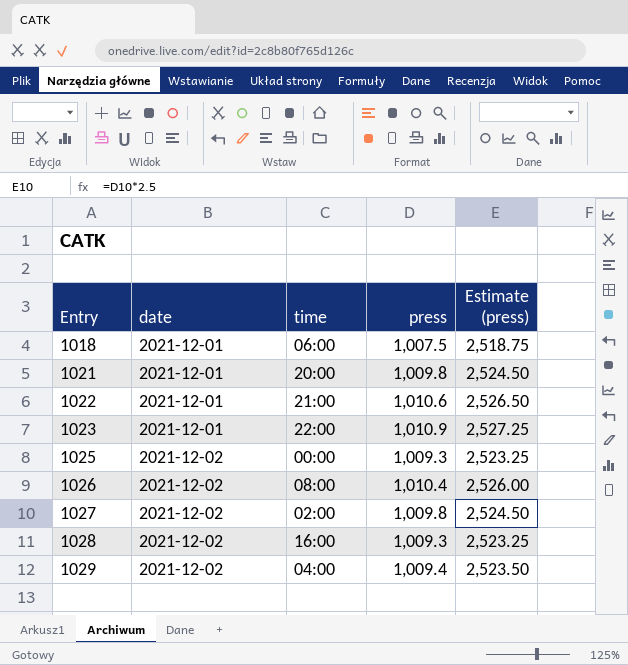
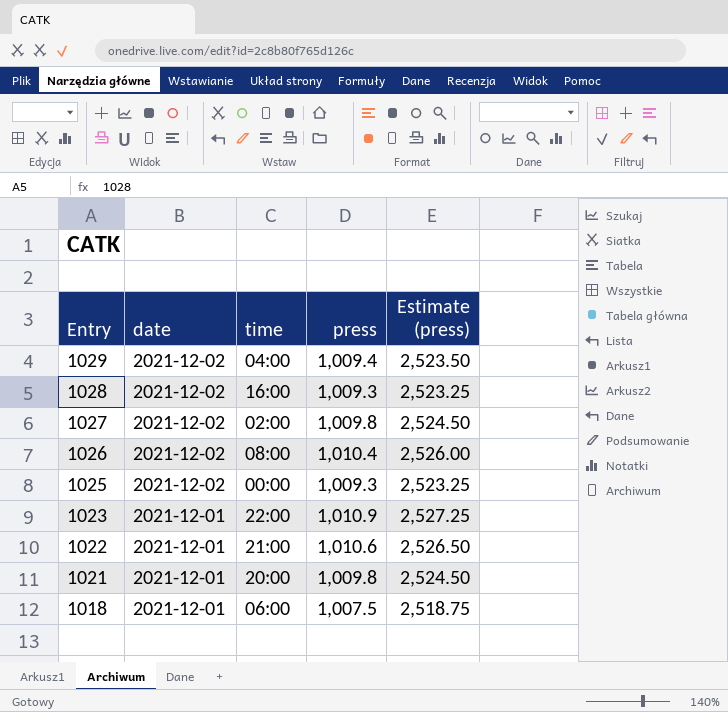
row order: Entry ascending -> Entry descending

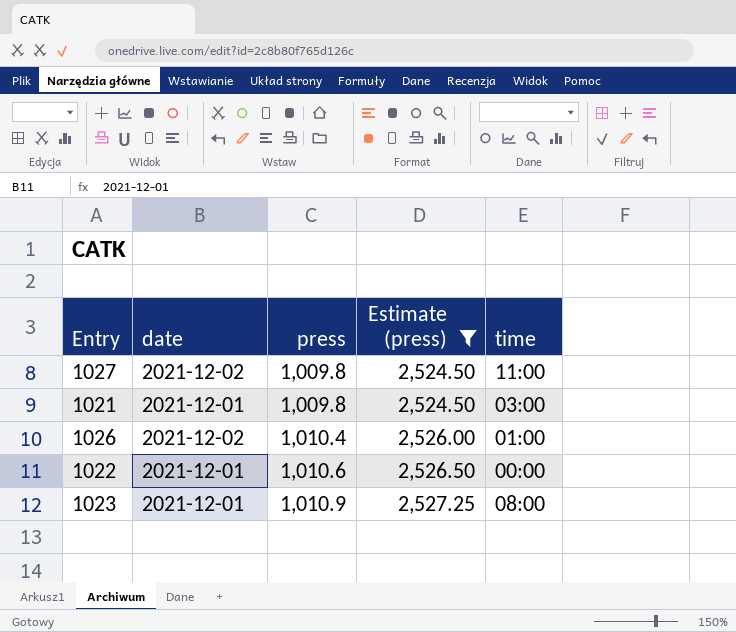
filter: none -> Estimate (press) >= 2,524.50
row order: Entry descending -> press ascending
column time | position: 3 -> 5
1027 | time: 02:00 -> 11:00
1021 | time: 20:00 -> 03:00
1026 | time: 08:00 -> 01:00
1022 | time: 21:00 -> 00:00
1023 | time: 22:00 -> 08:00

